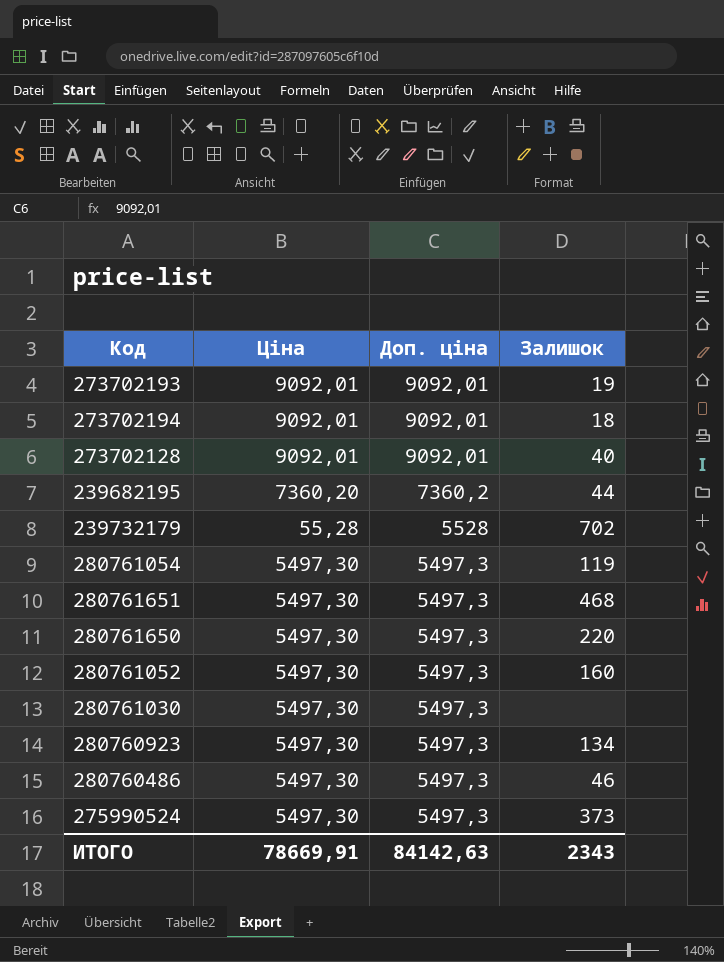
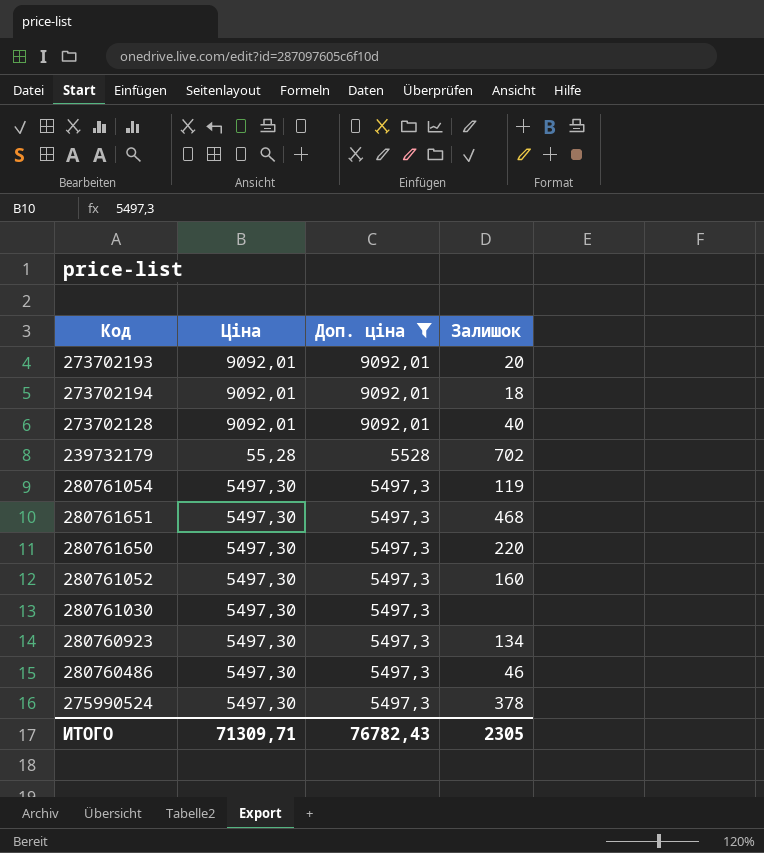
filter: none -> Доп. ціна != 7360,2
273702193 | Залишок: 19 -> 20
275990524 | Залишок: 373 -> 378
ИТОГО | Ціна: 78669,91 -> 71309,71
ИТОГО | Доп. ціна: 84142,63 -> 76782,43
ИТОГО | Залишок: 2343 -> 2305

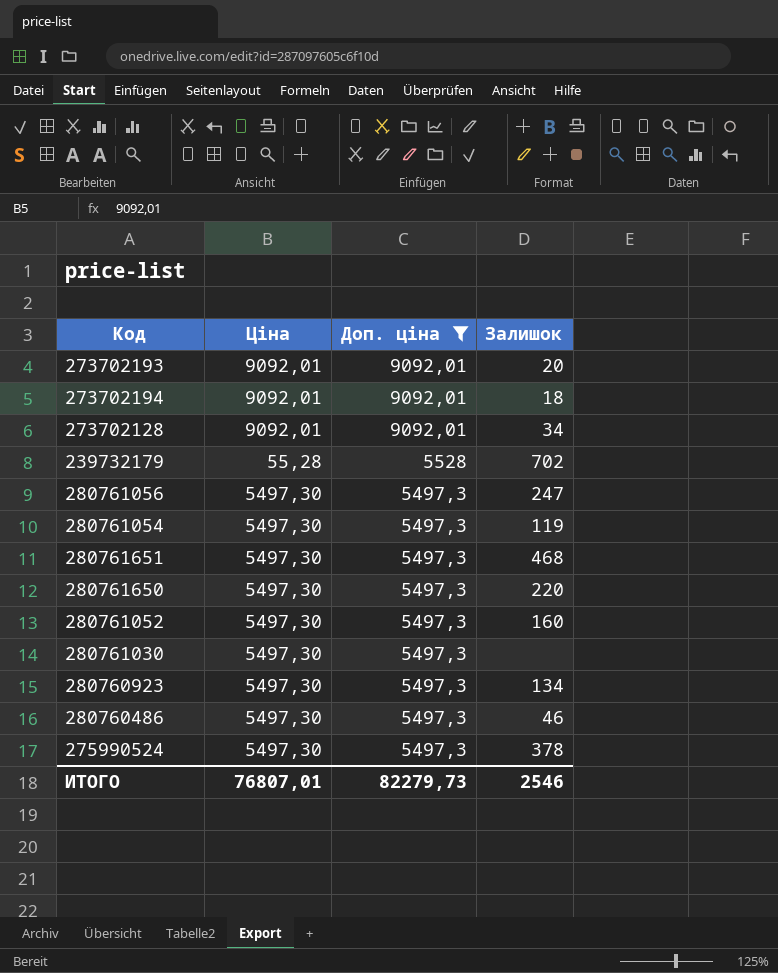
273702128 | Залишок: 40 -> 34
row 280761056: none -> 5497,30 | 5497,3 | 247
ИТОГО | Ціна: 71309,71 -> 76807,01
ИТОГО | Доп. ціна: 76782,43 -> 82279,73
ИТОГО | Залишок: 2305 -> 2546

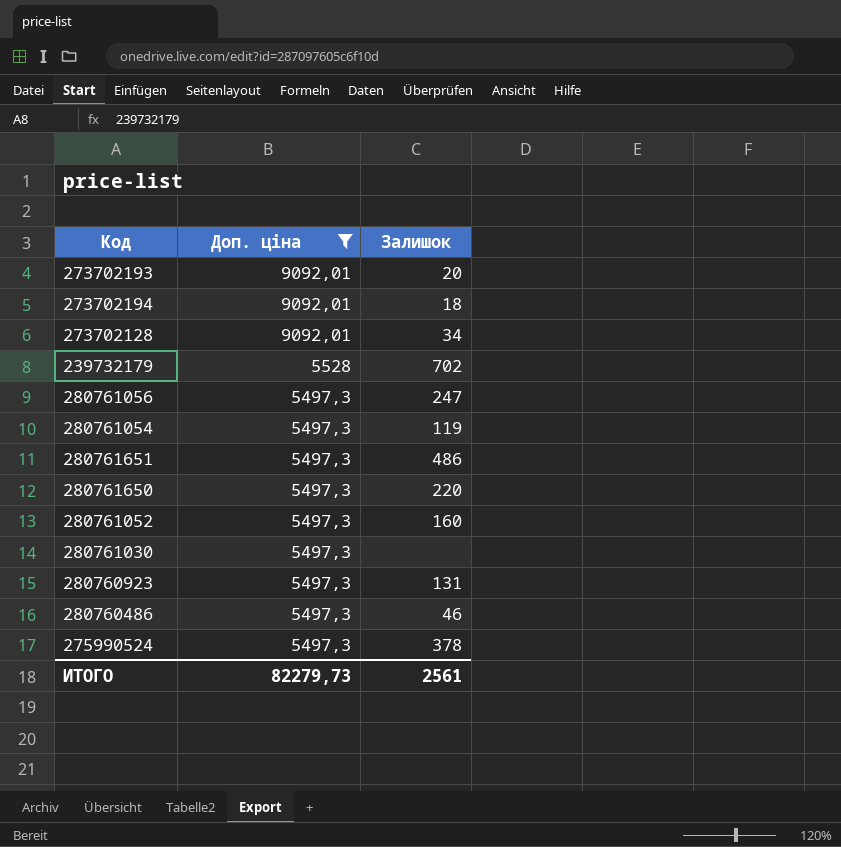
column Ціна | position: 2 -> none
280761651 | Залишок: 468 -> 486
280760923 | Залишок: 134 -> 131
ИТОГО | Залишок: 2546 -> 2561

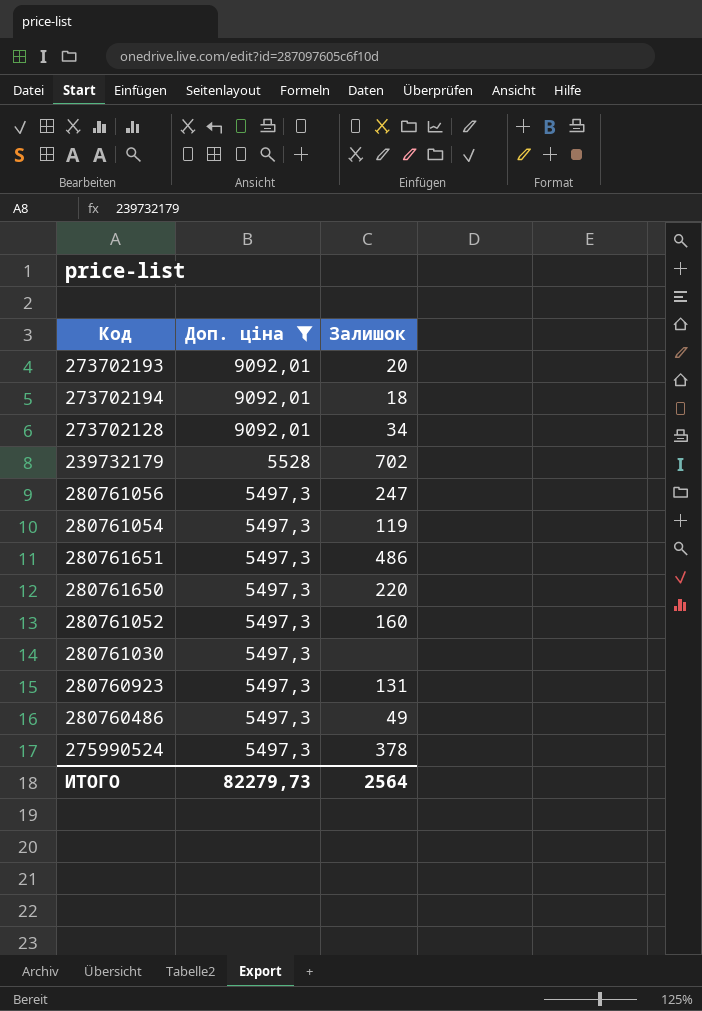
280760486 | Залишок: 46 -> 49
ИТОГО | Залишок: 2561 -> 2564

